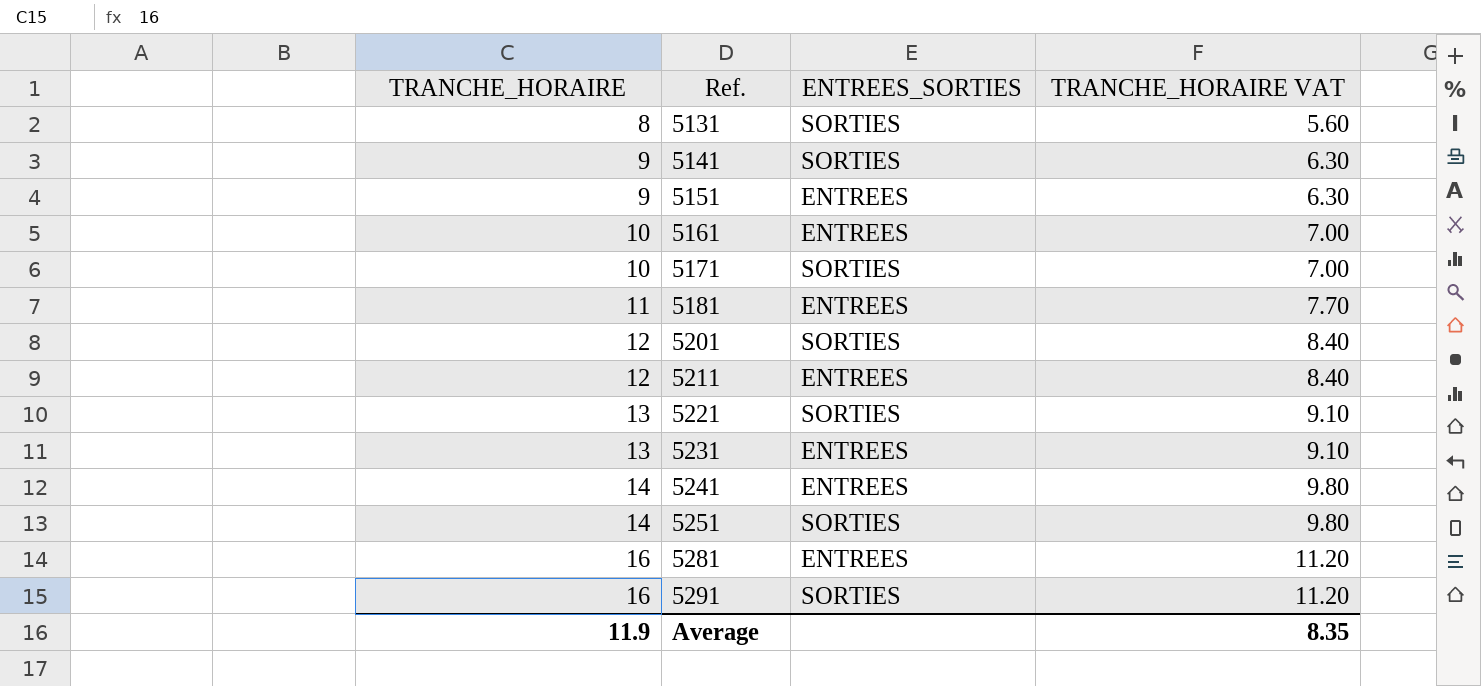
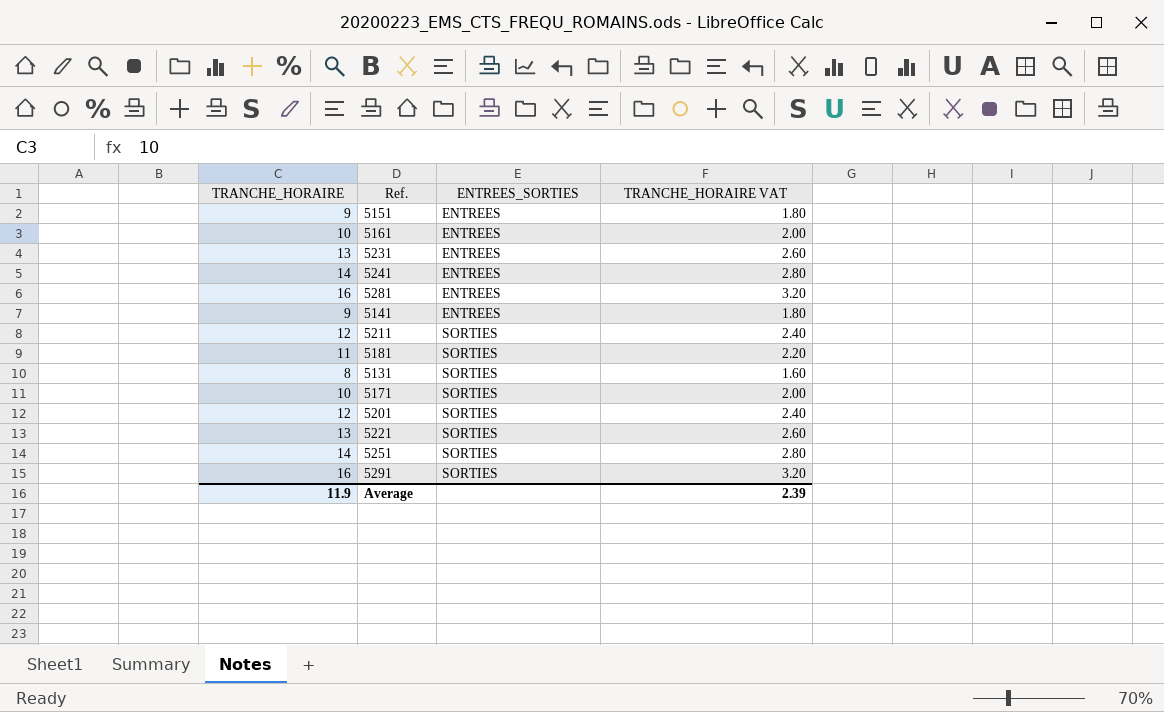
row order: TRANCHE_HORAIRE ascending -> ENTREES_SORTIES ascending
column TRANCHE_HORAIRE VAT | formula: [TRANCHE_HORAIRE] * 0.7 -> [TRANCHE_HORAIRE] * 0.2
5141 | ENTREES_SORTIES: SORTIES -> ENTREES
5211 | ENTREES_SORTIES: ENTREES -> SORTIES
5181 | ENTREES_SORTIES: ENTREES -> SORTIES
Average | TRANCHE_HORAIRE VAT: 8.35 -> 2.39

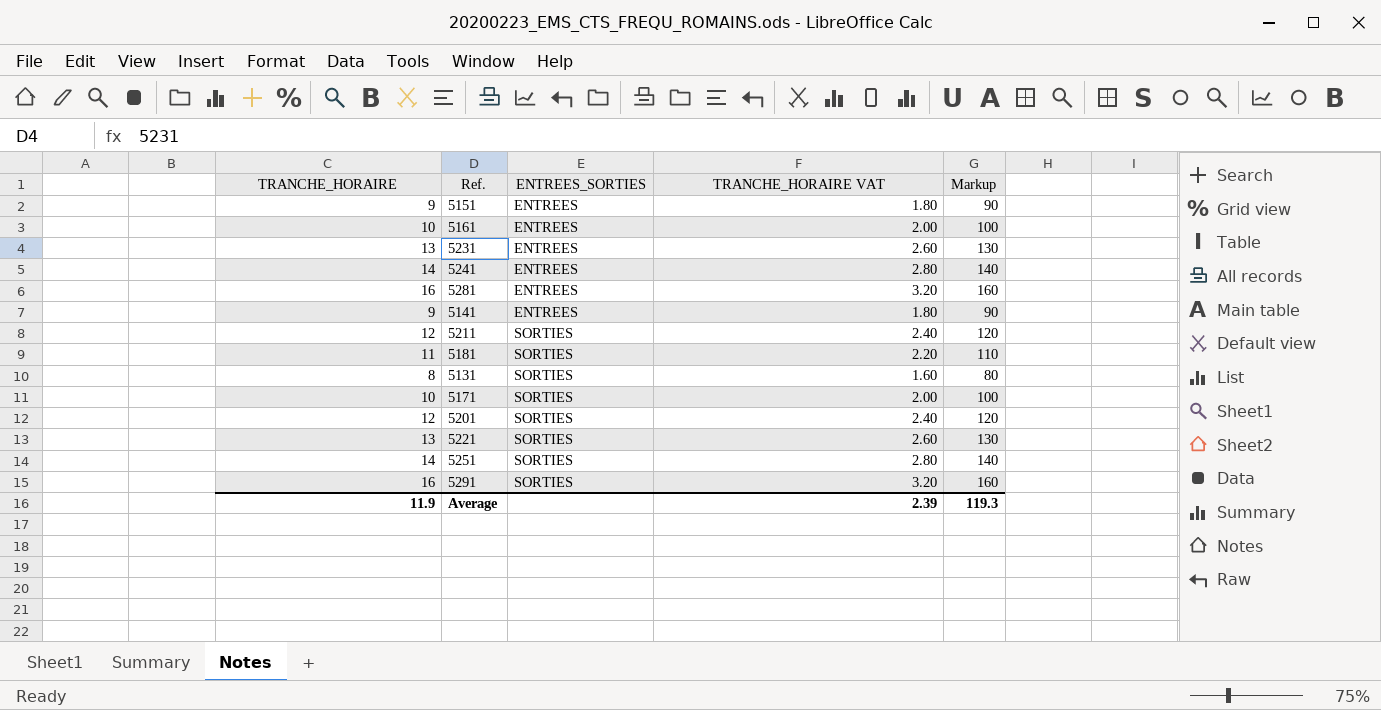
column Markup | formula: none -> [TRANCHE_HORAIRE] * 10

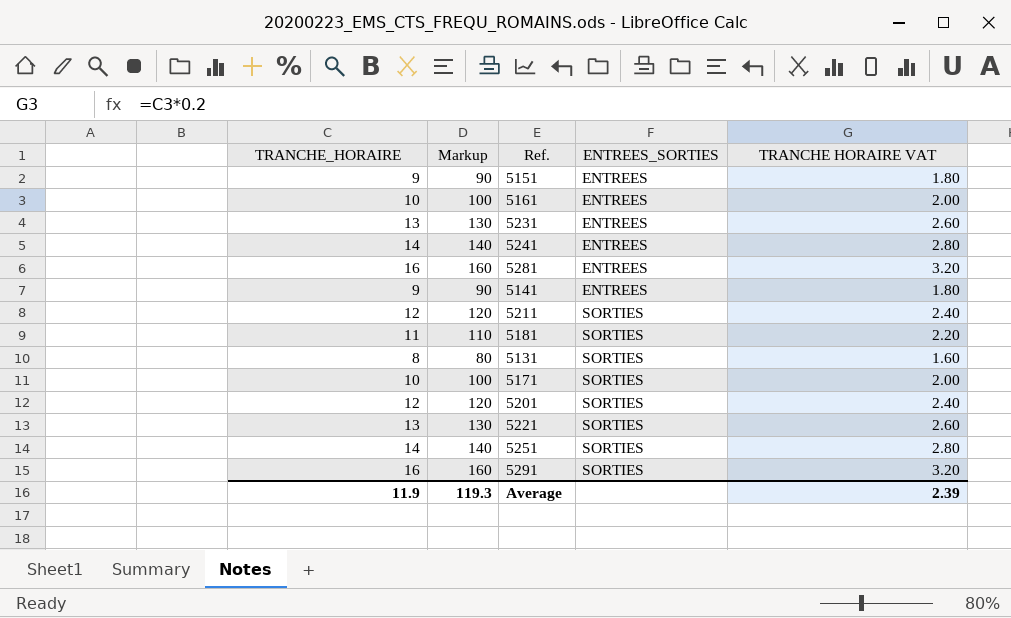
column Markup | position: 5 -> 2
column name: TRANCHE_HORAIRE VAT -> TRANCHE HORAIRE VAT

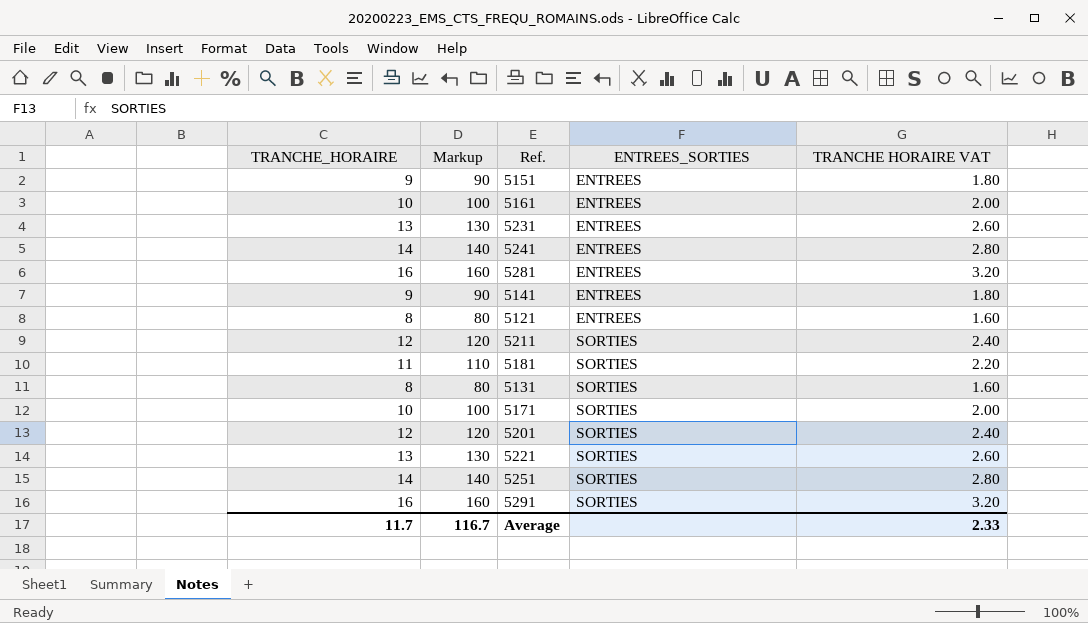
row 5121: none -> 8 | 80 | ENTREES | 1.60
Average | TRANCHE_HORAIRE: 11.9 -> 11.7
Average | Markup: 119.3 -> 116.7
Average | TRANCHE HORAIRE VAT: 2.39 -> 2.33

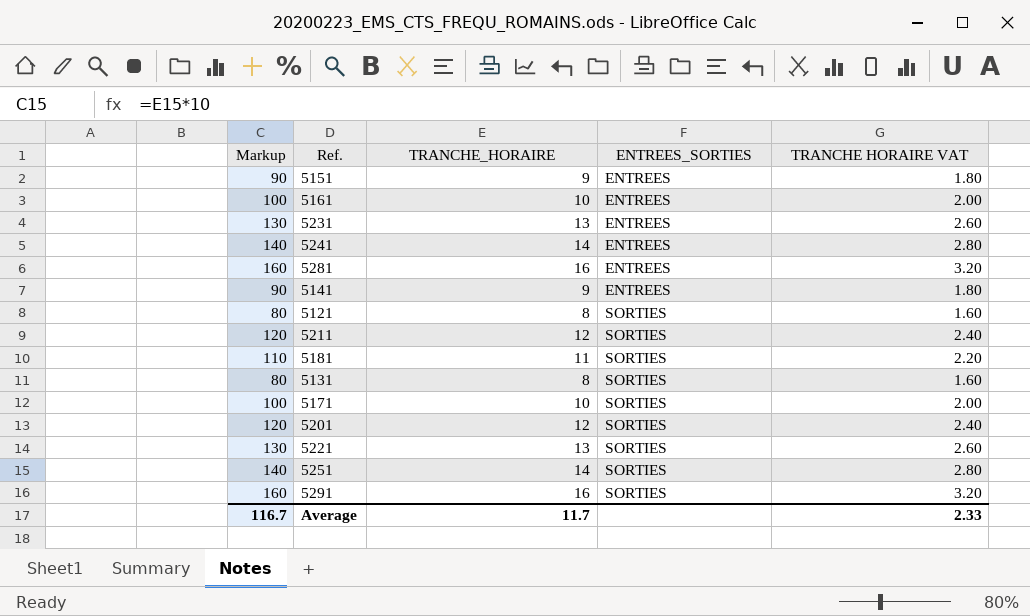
column TRANCHE_HORAIRE | position: 1 -> 3
5121 | ENTREES_SORTIES: ENTREES -> SORTIES

